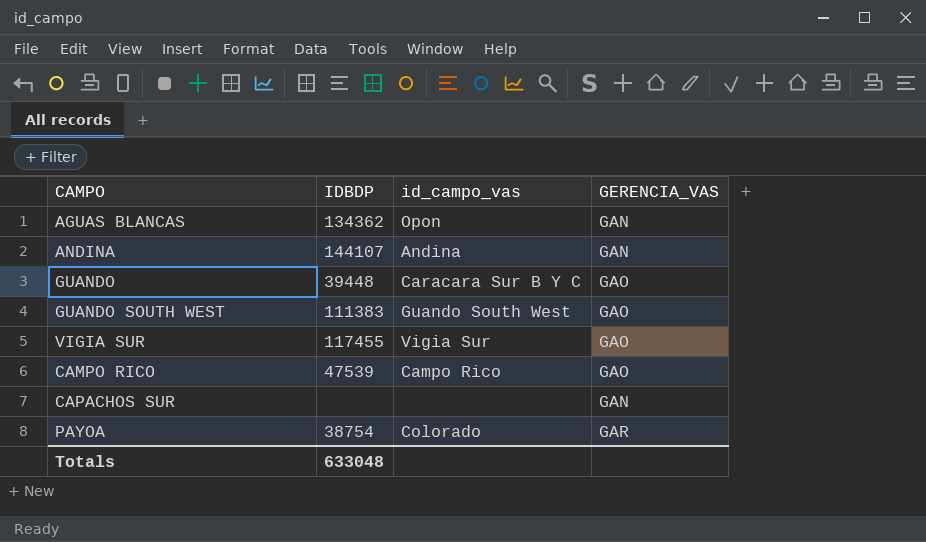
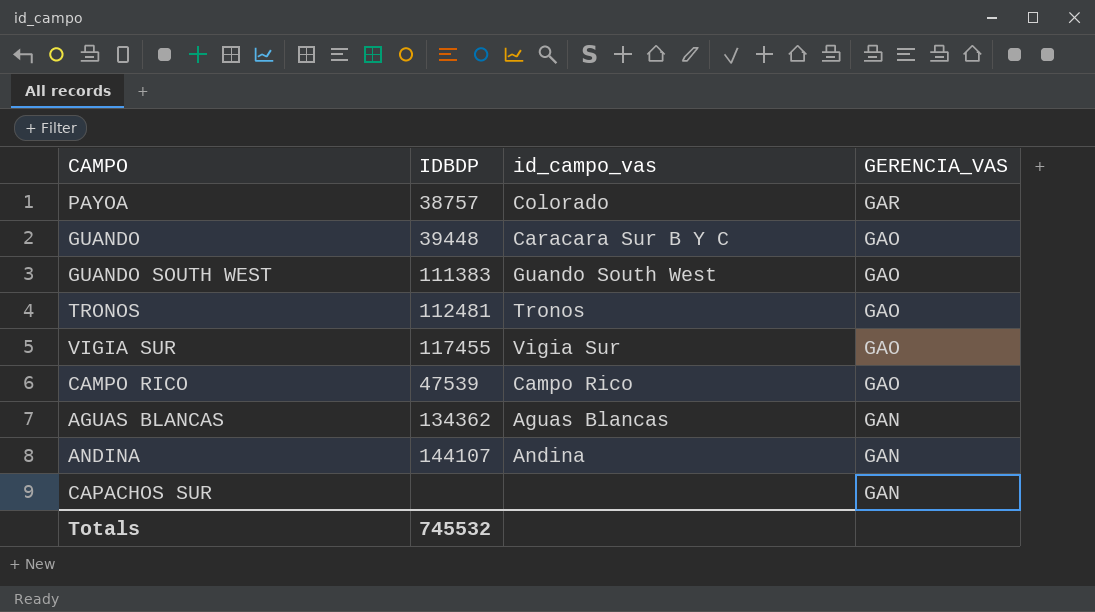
row order: none -> GERENCIA_VAS descending
PAYOA | IDBDP: 38754 -> 38757
row TRONOS: none -> 112481 | Tronos | GAO
AGUAS BLANCAS | id_campo_vas: Opon -> Aguas Blancas
Totals | IDBDP: 633048 -> 745532

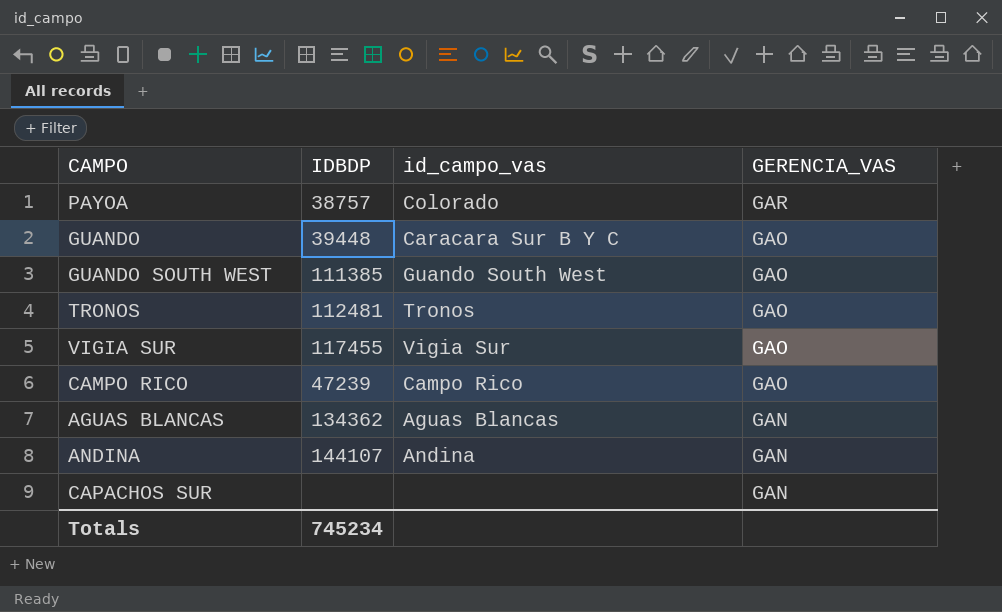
GUANDO SOUTH WEST | IDBDP: 111383 -> 111385
CAMPO RICO | IDBDP: 47539 -> 47239
Totals | IDBDP: 745532 -> 745234

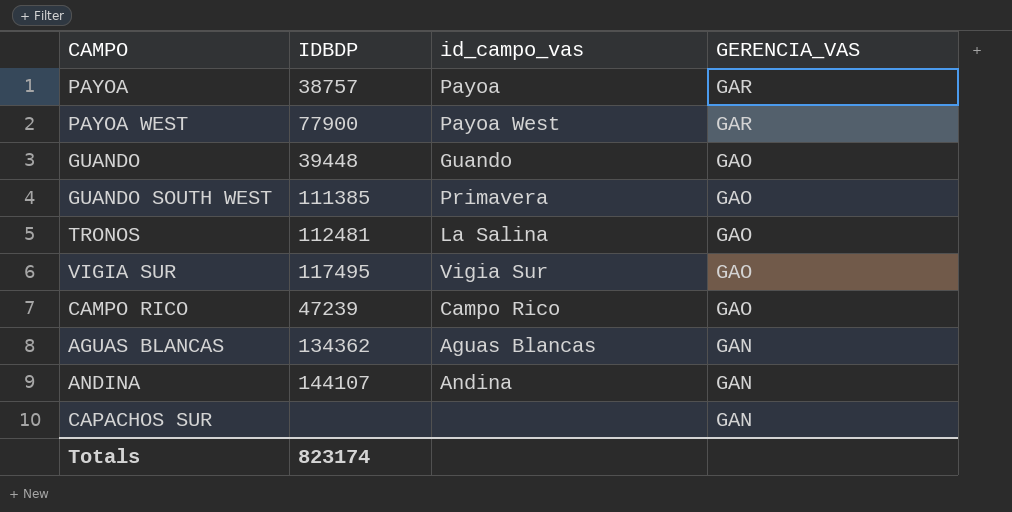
PAYOA | id_campo_vas: Colorado -> Payoa
row PAYOA WEST: none -> 77900 | Payoa West | GAR
GUANDO | id_campo_vas: Caracara Sur B Y C -> Guando
GUANDO SOUTH WEST | id_campo_vas: Guando South West -> Primavera
TRONOS | id_campo_vas: Tronos -> La Salina
VIGIA SUR | IDBDP: 117455 -> 117495
Totals | IDBDP: 745234 -> 823174

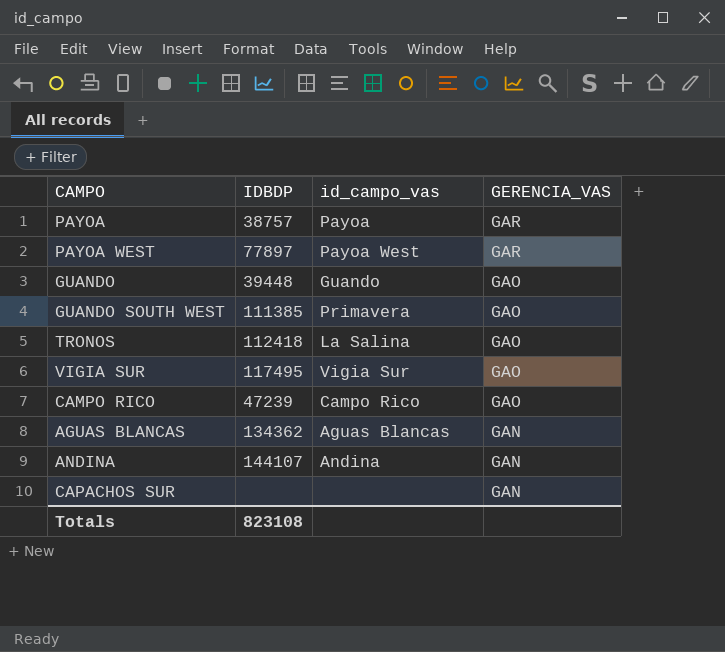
PAYOA WEST | IDBDP: 77900 -> 77897
TRONOS | IDBDP: 112481 -> 112418
Totals | IDBDP: 823174 -> 823108

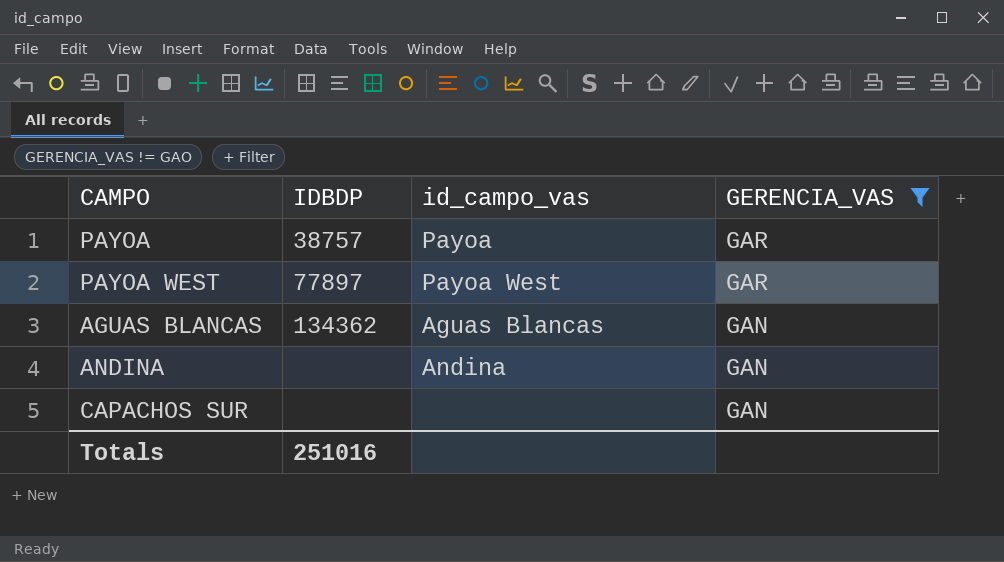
filter: none -> GERENCIA_VAS != GAO
ANDINA | IDBDP: 144107 -> none
Totals | IDBDP: 823108 -> 251016

